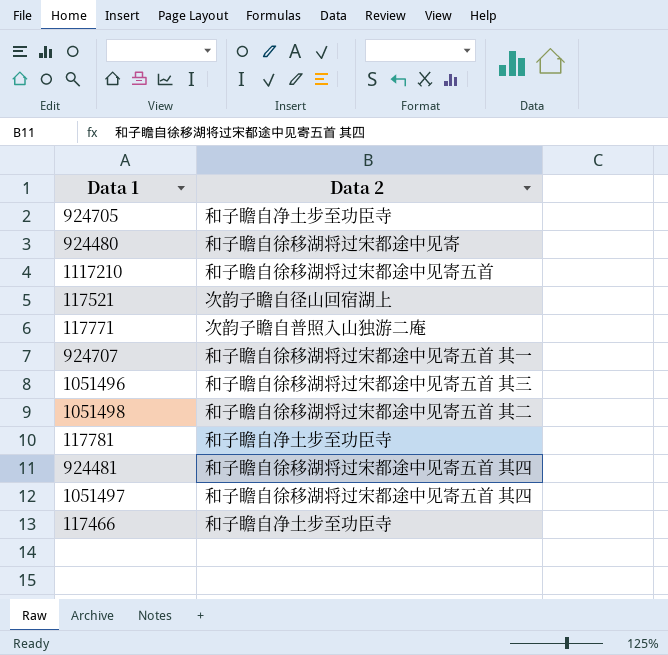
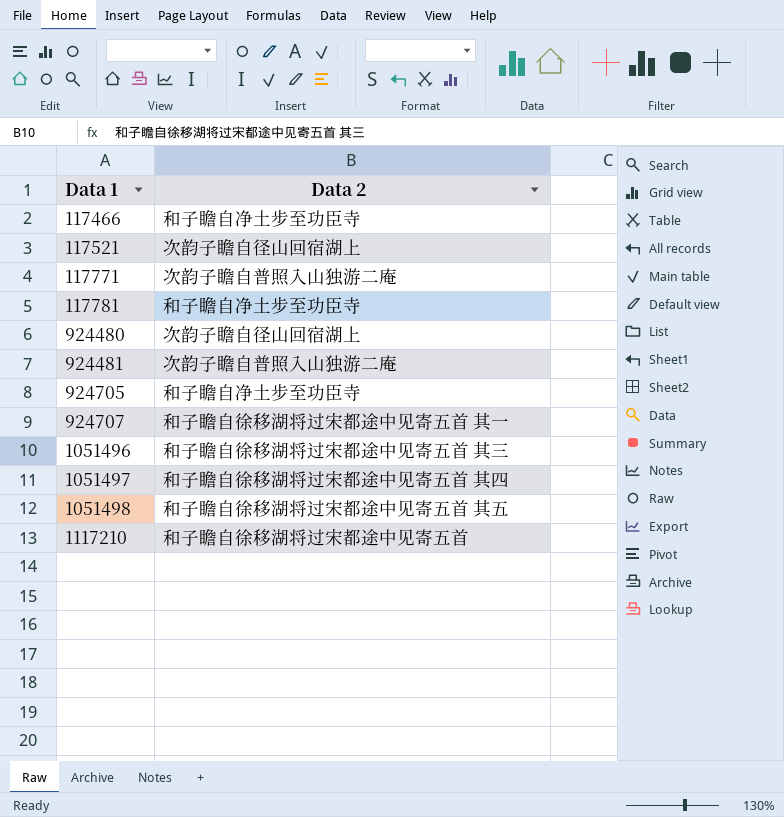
row order: none -> Data 1 ascending
924480 | Data 2: 和子瞻自徐移湖将过宋都途中见寄 -> 次韵子瞻自径山回宿湖上
924481 | Data 2: 和子瞻自徐移湖将过宋都途中见寄五首 其四 -> 次韵子瞻自普照入山独游二庵
1051498 | Data 2: 和子瞻自徐移湖将过宋都途中见寄五首 其二 -> 和子瞻自徐移湖将过宋都途中见寄五首 其五

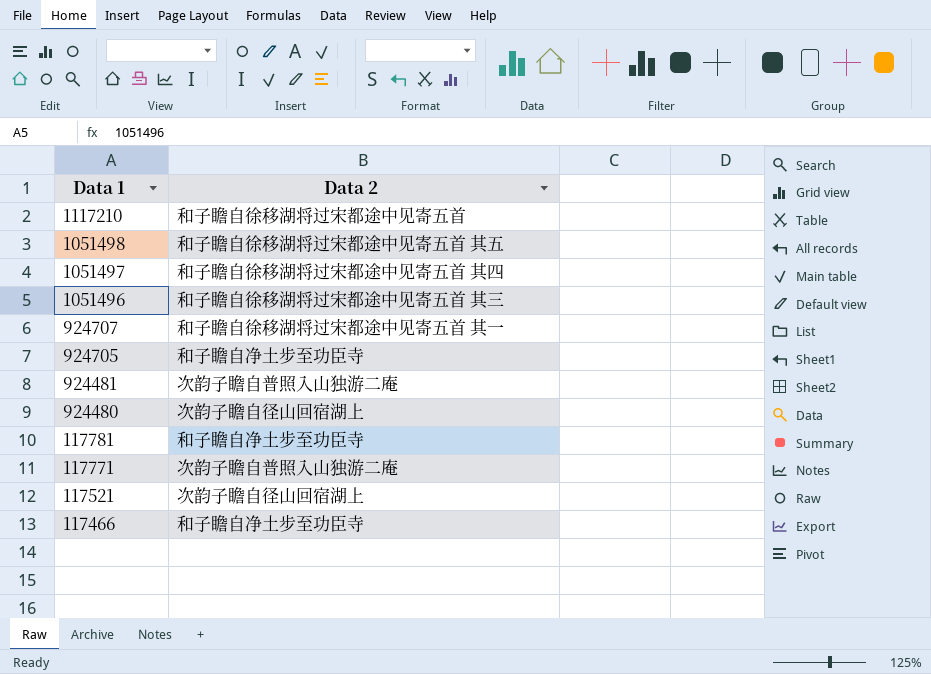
row order: Data 1 ascending -> Data 1 descending

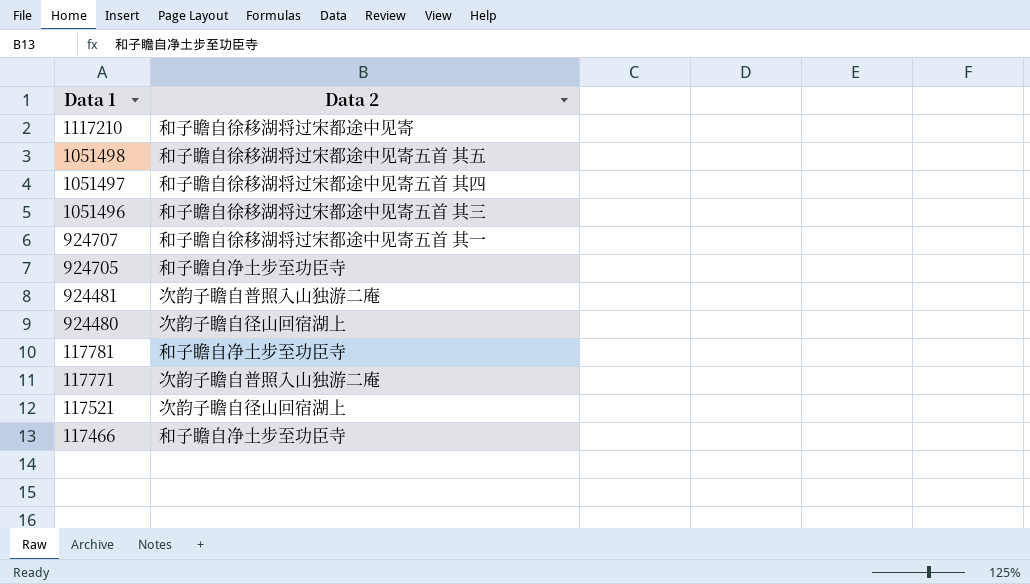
1117210 | Data 2: 和子瞻自徐移湖将过宋都途中见寄五首 -> 和子瞻自徐移湖将过宋都途中见寄

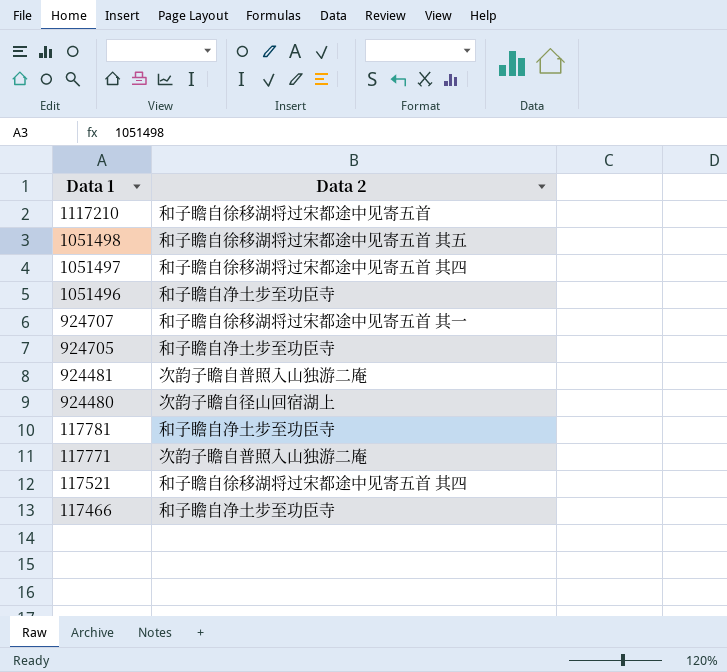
1117210 | Data 2: 和子瞻自徐移湖将过宋都途中见寄 -> 和子瞻自徐移湖将过宋都途中见寄五首
1051496 | Data 2: 和子瞻自徐移湖将过宋都途中见寄五首 其三 -> 和子瞻自净土步至功臣寺
117521 | Data 2: 次韵子瞻自径山回宿湖上 -> 和子瞻自徐移湖将过宋都途中见寄五首 其四

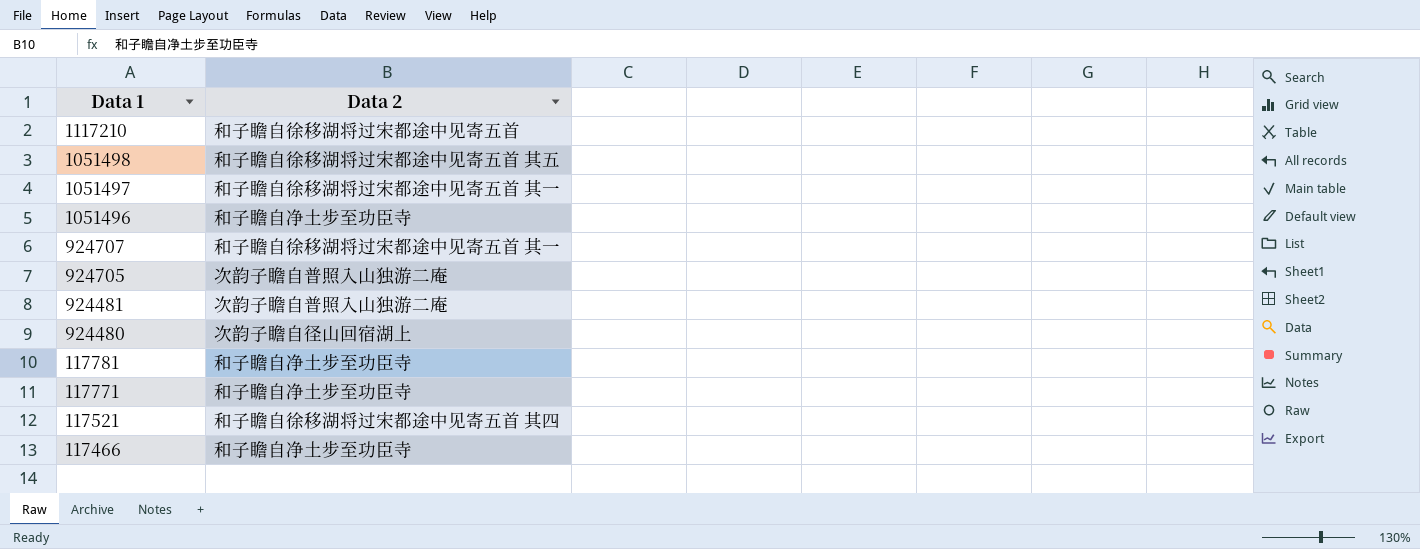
1051497 | Data 2: 和子瞻自徐移湖将过宋都途中见寄五首 其四 -> 和子瞻自徐移湖将过宋都途中见寄五首 其一
924705 | Data 2: 和子瞻自净土步至功臣寺 -> 次韵子瞻自普照入山独游二庵
117771 | Data 2: 次韵子瞻自普照入山独游二庵 -> 和子瞻自净土步至功臣寺

